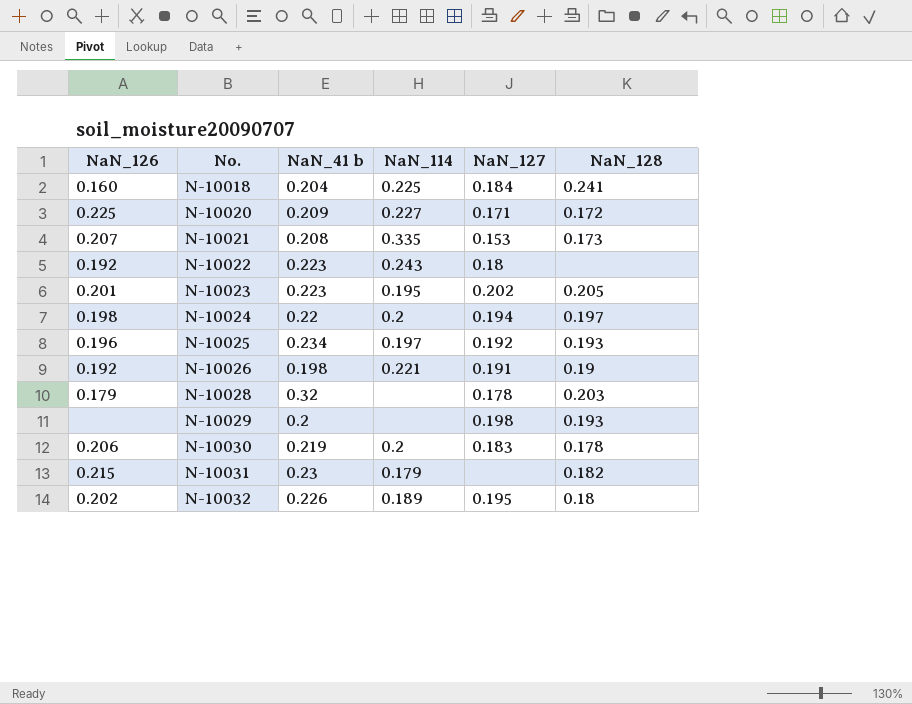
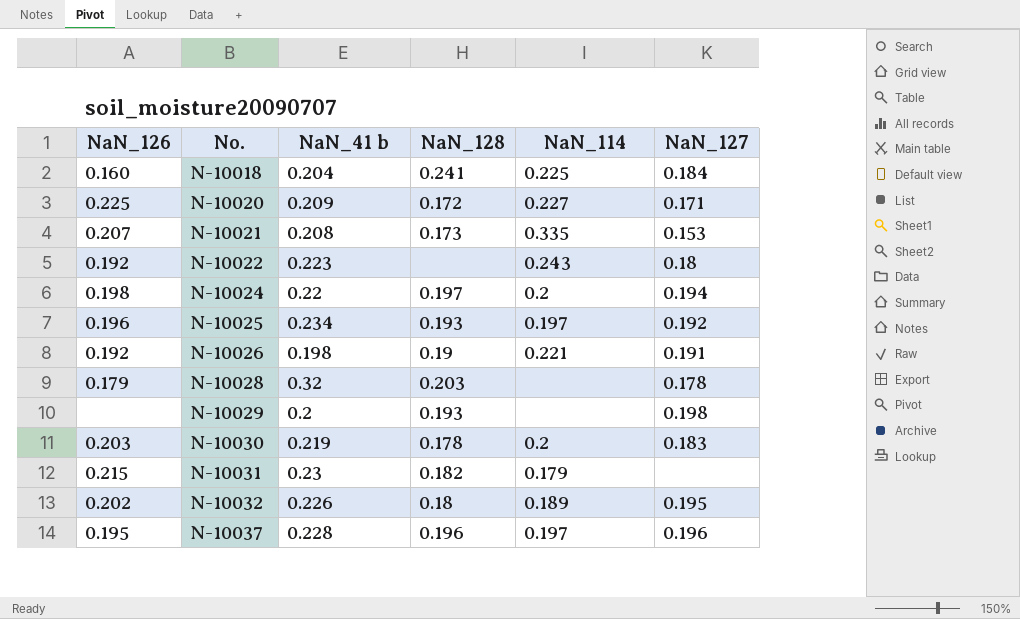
column NaN_128 | position: 6 -> 4
row N-10023: 0.201 | 0.223 | 0.195 | 0.202 | 0.205 -> none
N-10030 | NaN_126: 0.206 -> 0.203
row N-10037: none -> 0.195 | 0.228 | 0.196 | 0.197 | 0.196

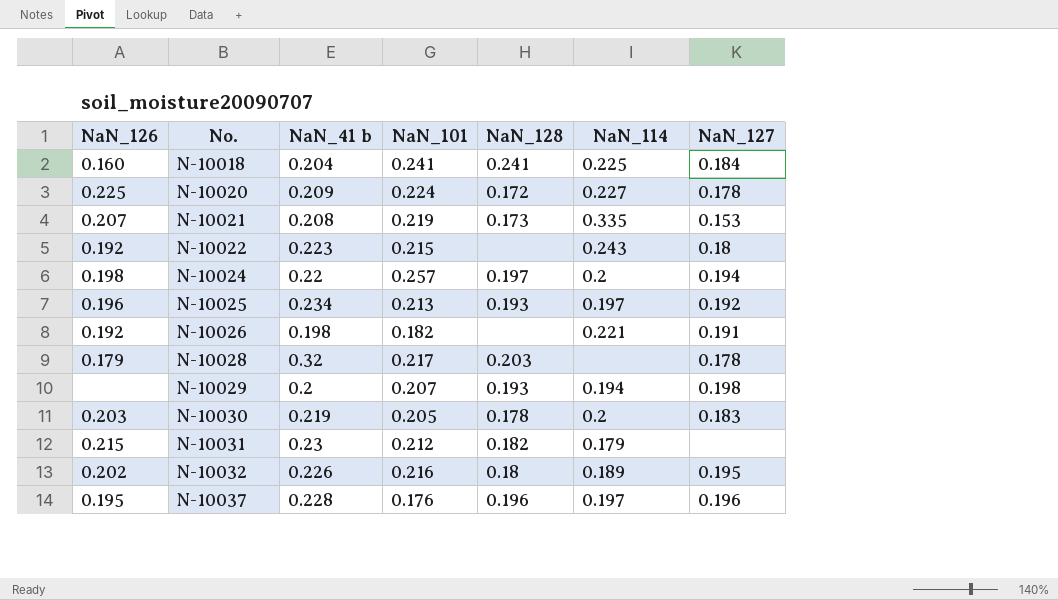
column NaN_101 | position: none -> 4
N-10020 | NaN_127: 0.171 -> 0.178
N-10026 | NaN_128: 0.19 -> none
N-10029 | NaN_114: none -> 0.194

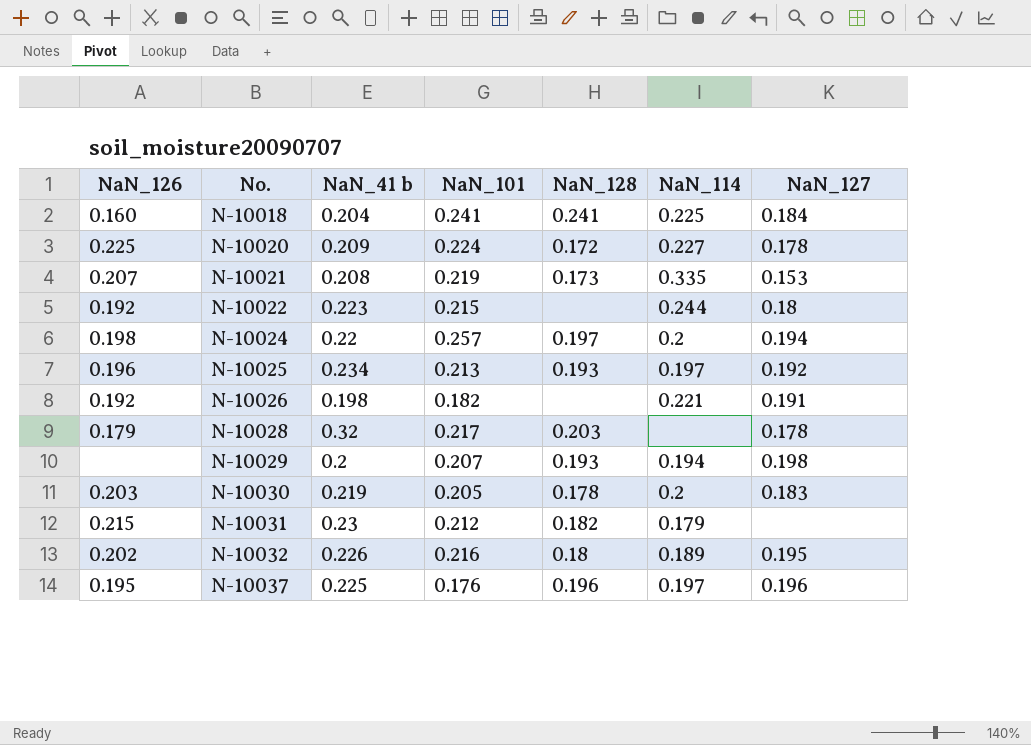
N-10022 | NaN_114: 0.243 -> 0.244
N-10037 | NaN_41 b: 0.228 -> 0.225

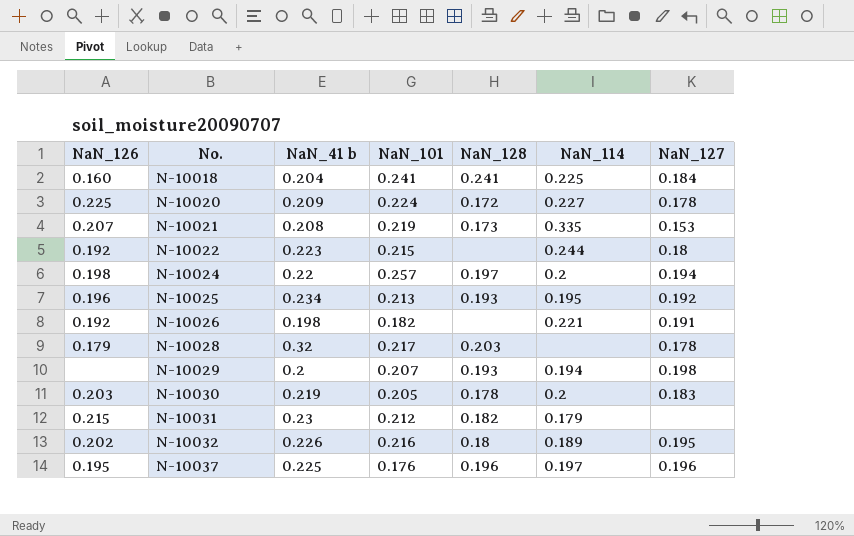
N-10025 | NaN_114: 0.197 -> 0.195

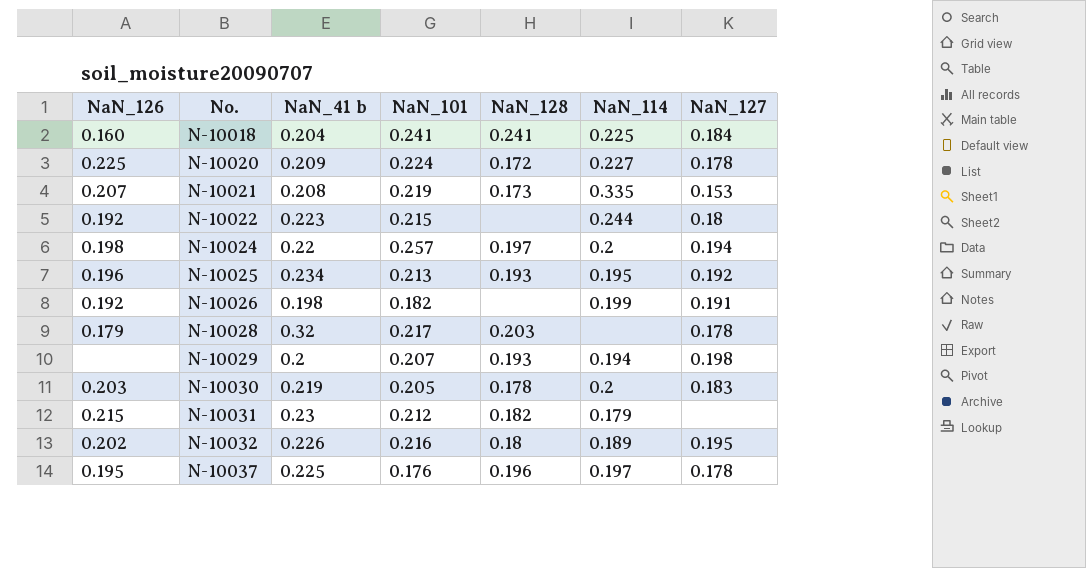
N-10026 | NaN_114: 0.221 -> 0.199
N-10037 | NaN_127: 0.196 -> 0.178

